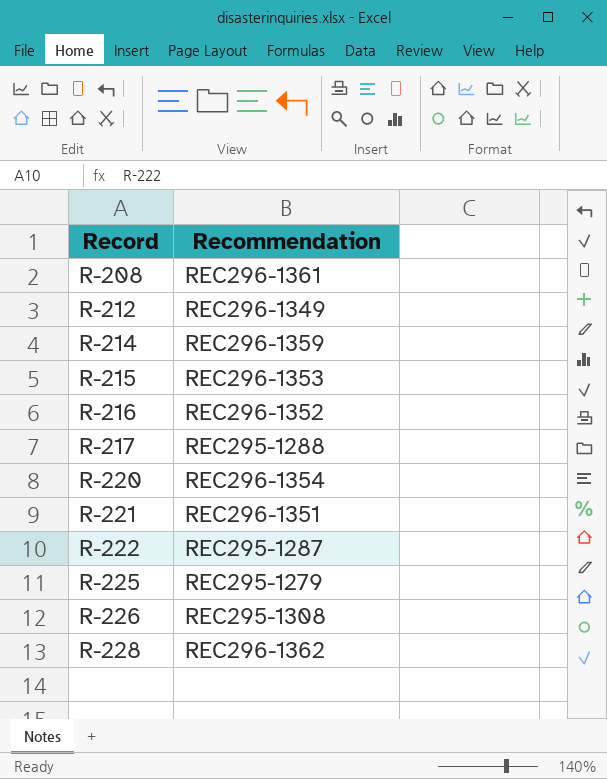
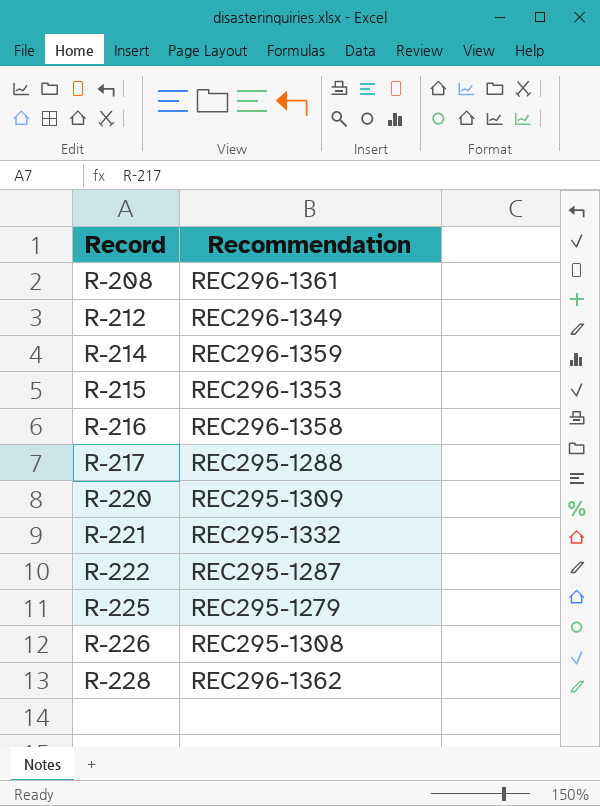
R-216 | Recommendation: REC296-1352 -> REC296-1358
R-220 | Recommendation: REC296-1354 -> REC295-1309
R-221 | Recommendation: REC296-1351 -> REC295-1332

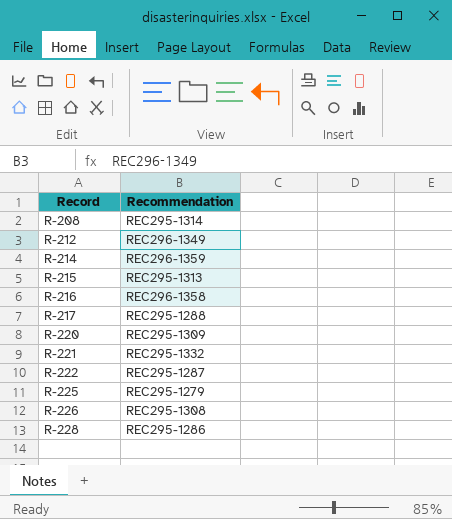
R-208 | Recommendation: REC296-1361 -> REC295-1314
R-215 | Recommendation: REC296-1353 -> REC295-1313
R-228 | Recommendation: REC296-1362 -> REC295-1286

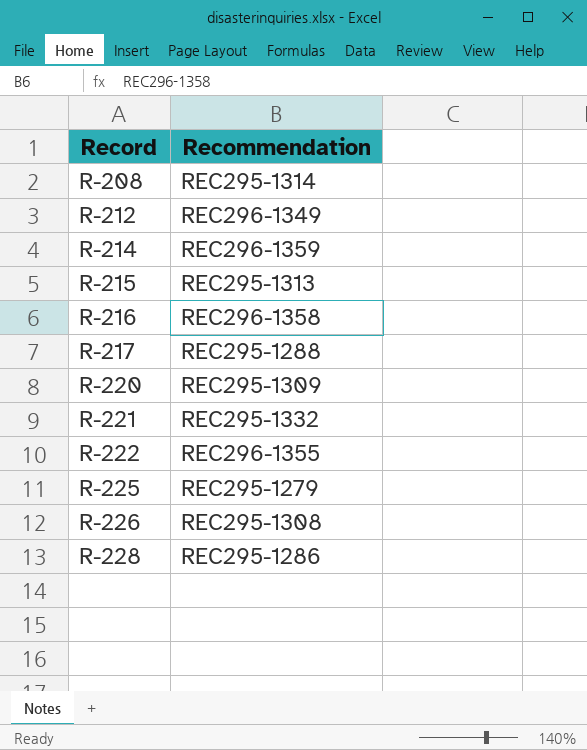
R-222 | Recommendation: REC295-1287 -> REC296-1355

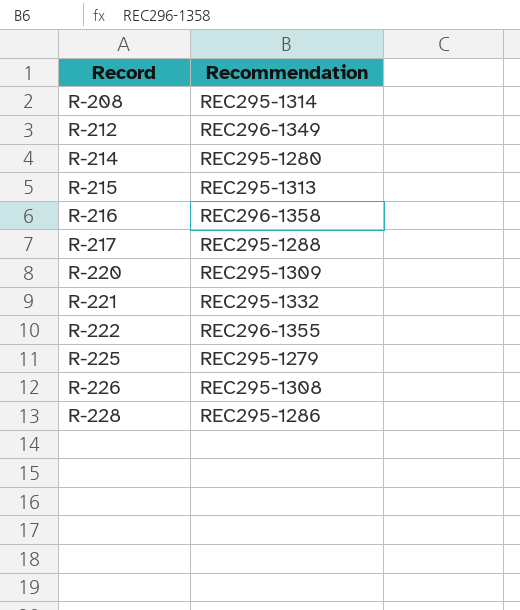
R-214 | Recommendation: REC296-1359 -> REC295-1280

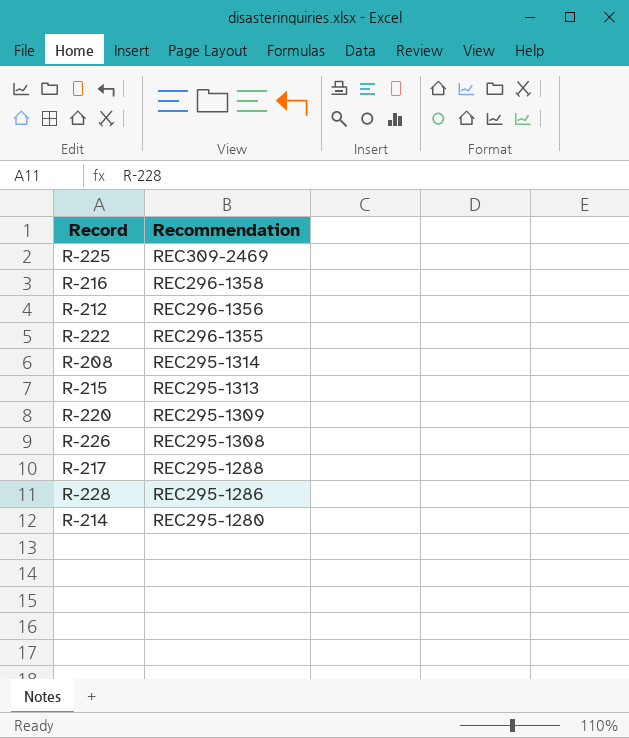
row order: Record ascending -> Recommendation descending
row R-221: REC295-1332 -> none
R-225 | Recommendation: REC295-1279 -> REC309-2469
R-212 | Recommendation: REC296-1349 -> REC296-1356

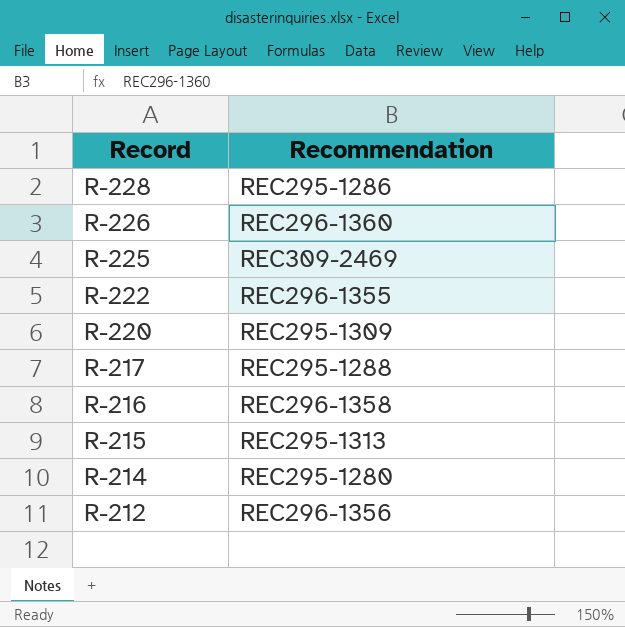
row order: Recommendation descending -> Record descending
row R-208: REC295-1314 -> none
R-226 | Recommendation: REC295-1308 -> REC296-1360

